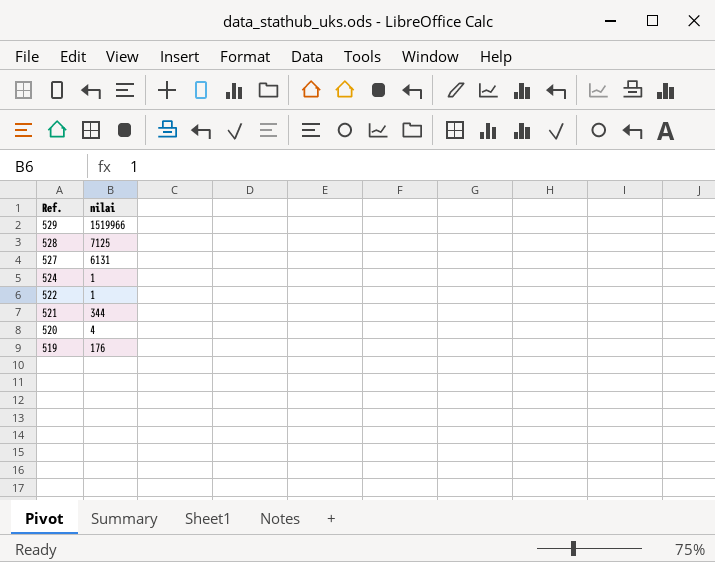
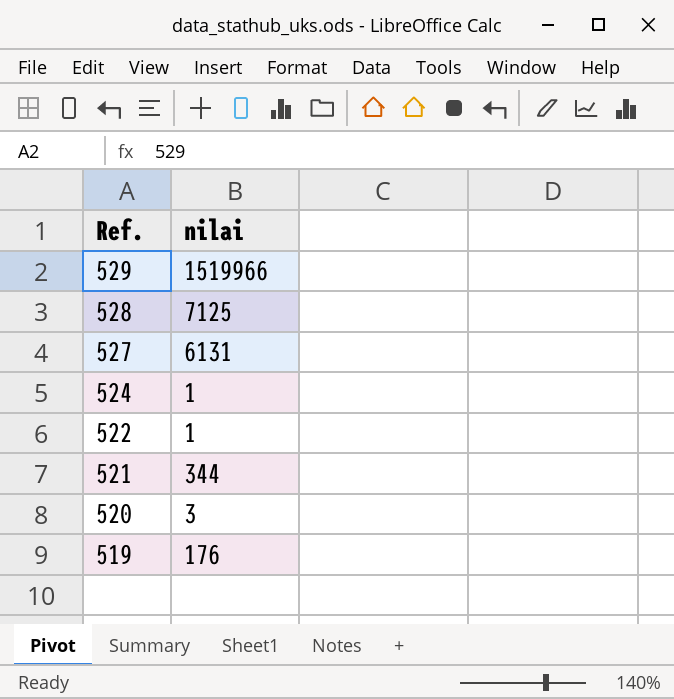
520 | nilai: 4 -> 3

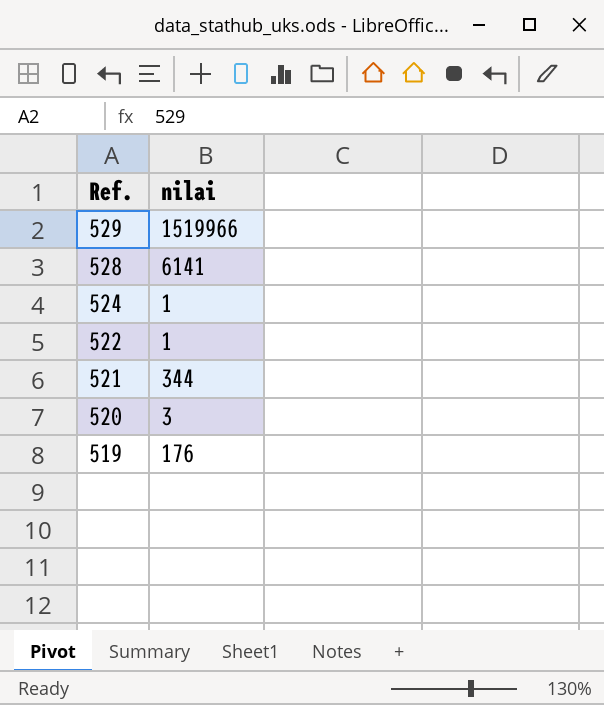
row 527: 6131 -> none
528 | nilai: 7125 -> 6141

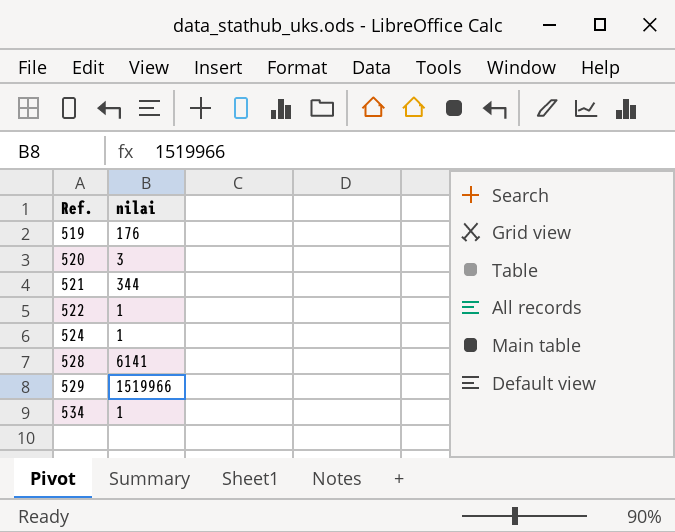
row order: Ref. descending -> Ref. ascending
row 534: none -> 1

